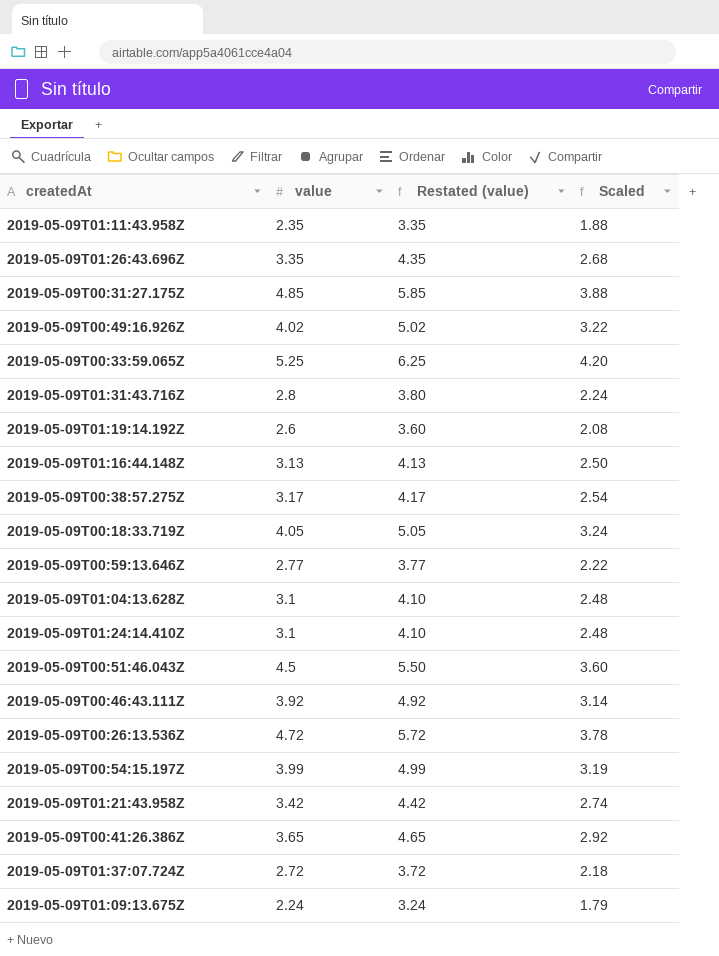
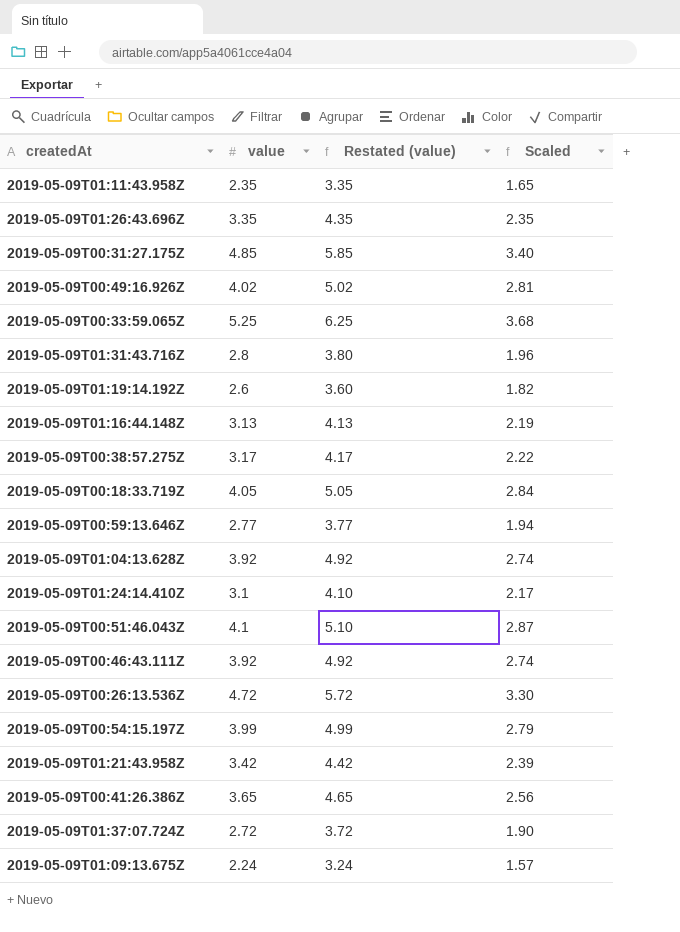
column Scaled | formula: [value] * 0.8 -> [value] * 0.7
2019-05-09T01:04:13.628Z | value: 3.1 -> 3.92
2019-05-09T01:04:13.628Z | Restated (value): 4.10 -> 4.92
2019-05-09T00:51:46.043Z | value: 4.5 -> 4.1
2019-05-09T00:51:46.043Z | Restated (value): 5.50 -> 5.10

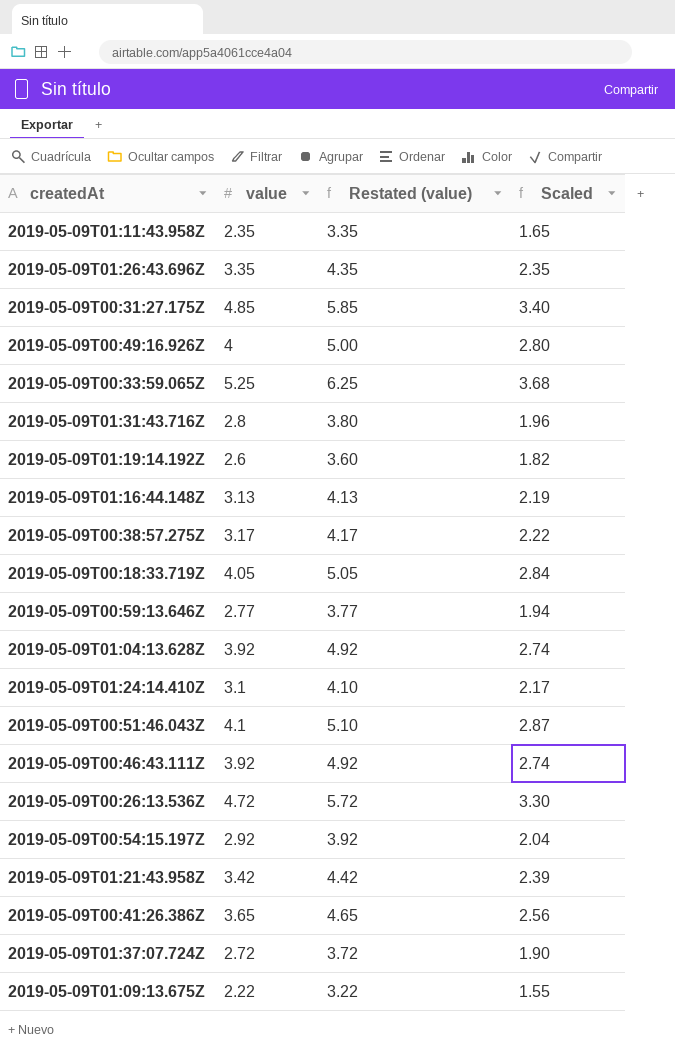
2019-05-09T00:49:16.926Z | value: 4.02 -> 4
2019-05-09T00:49:16.926Z | Restated (value): 5.02 -> 5.00
2019-05-09T00:49:16.926Z | Scaled: 2.81 -> 2.80
2019-05-09T00:54:15.197Z | value: 3.99 -> 2.92
2019-05-09T00:54:15.197Z | Restated (value): 4.99 -> 3.92
2019-05-09T00:54:15.197Z | Scaled: 2.79 -> 2.04
2019-05-09T01:09:13.675Z | value: 2.24 -> 2.22
2019-05-09T01:09:13.675Z | Restated (value): 3.24 -> 3.22
2019-05-09T01:09:13.675Z | Scaled: 1.57 -> 1.55

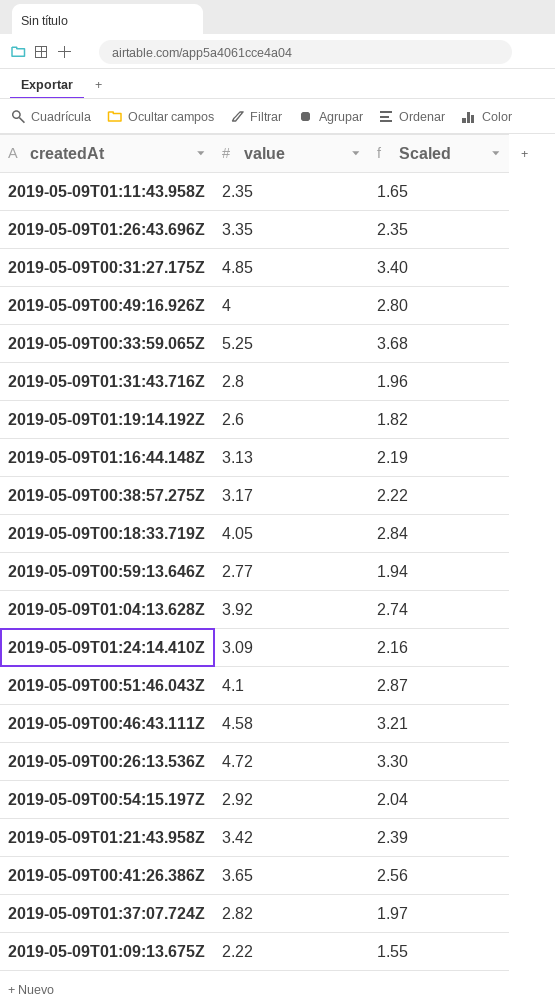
column Restated (value) | formula: [value] + 1 -> none
2019-05-09T01:24:14.410Z | value: 3.1 -> 3.09
2019-05-09T01:24:14.410Z | Scaled: 2.17 -> 2.16
2019-05-09T00:46:43.111Z | value: 3.92 -> 4.58
2019-05-09T00:46:43.111Z | Scaled: 2.74 -> 3.21
2019-05-09T01:37:07.724Z | value: 2.72 -> 2.82
2019-05-09T01:37:07.724Z | Scaled: 1.90 -> 1.97

